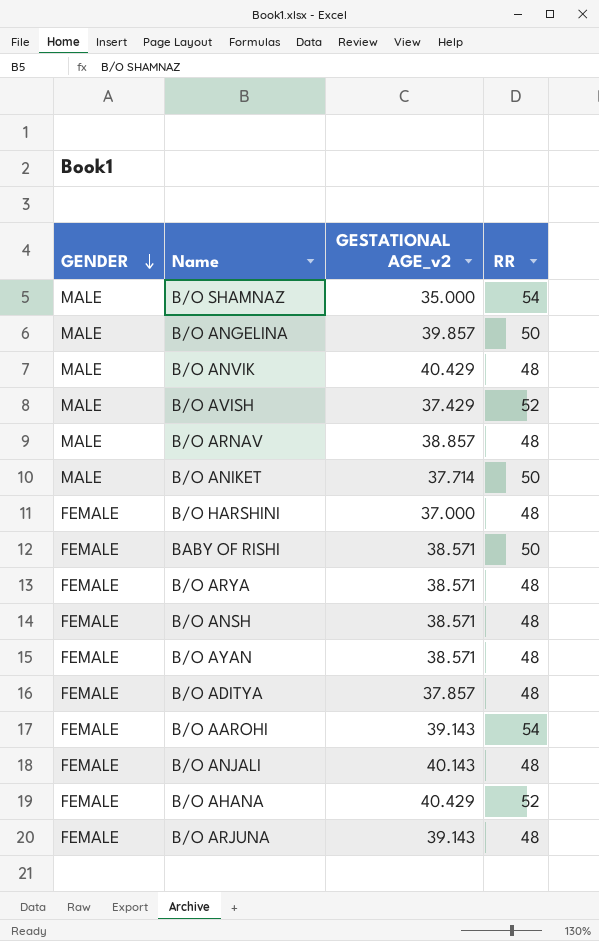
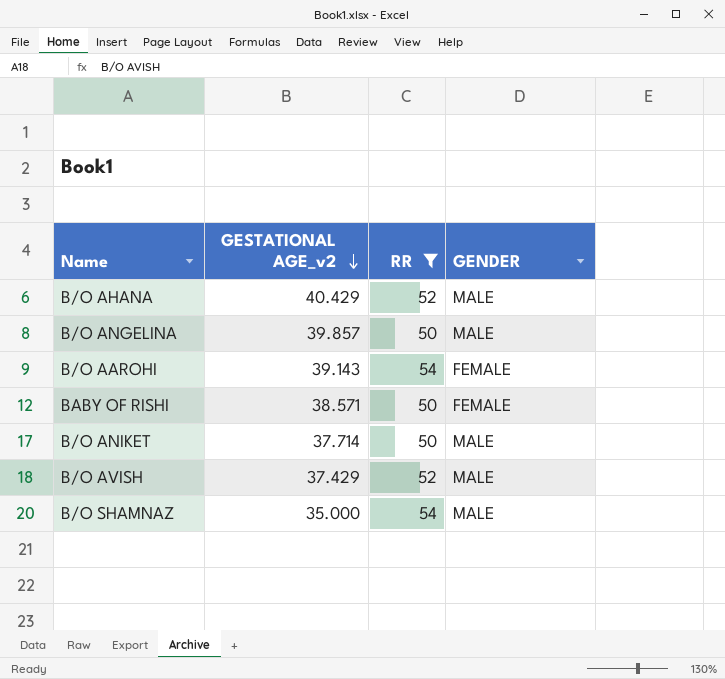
filter: none -> RR != 48
row order: GENDER descending -> GESTATIONAL AGE_v2 descending
column GENDER | position: 1 -> 4
B/O AHANA | GENDER: FEMALE -> MALE

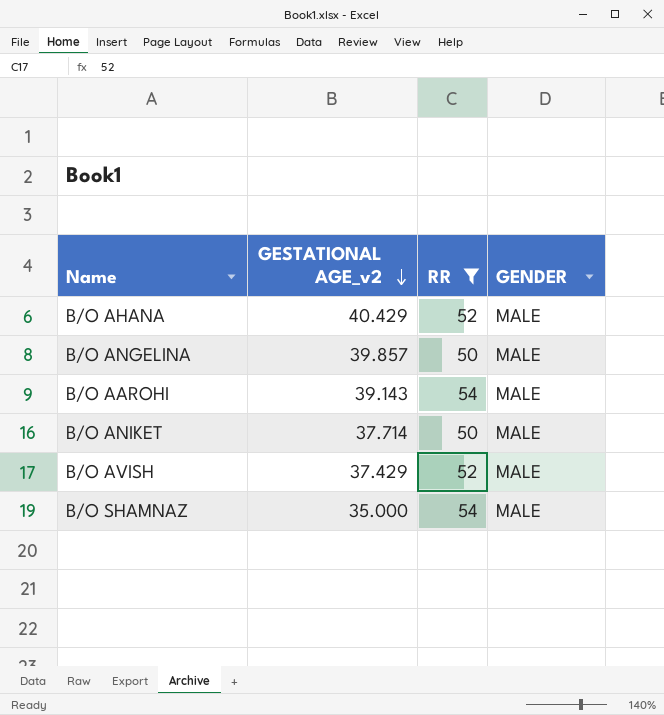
row BABY OF RISHI: 38.571 | 50 | FEMALE -> none
B/O AAROHI | GENDER: FEMALE -> MALE

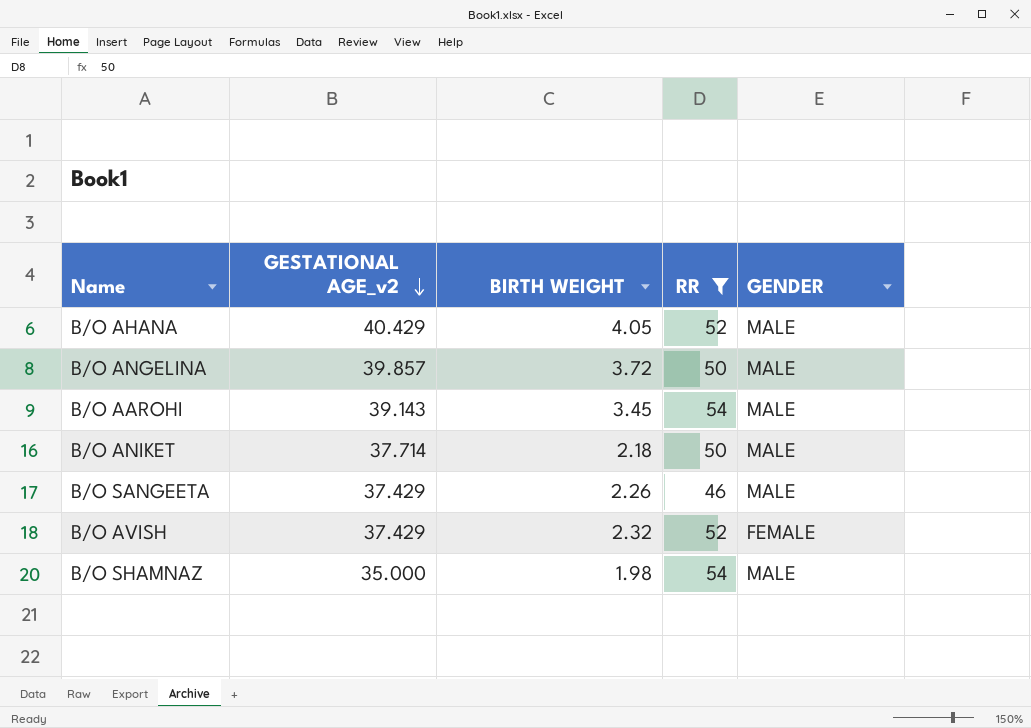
column BIRTH WEIGHT | position: none -> 3
row B/O SANGEETA: none -> 37.429 | 2.26 | 46 | MALE
B/O AVISH | GENDER: MALE -> FEMALE

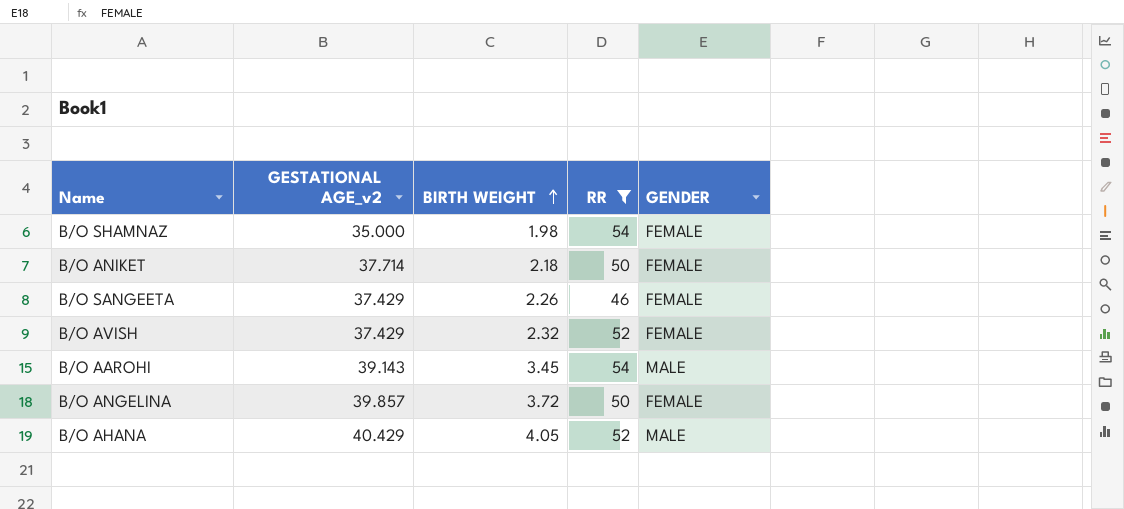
row order: GESTATIONAL AGE_v2 descending -> BIRTH WEIGHT ascending
B/O SHAMNAZ | GENDER: MALE -> FEMALE
B/O ANIKET | GENDER: MALE -> FEMALE
B/O SANGEETA | GENDER: MALE -> FEMALE
B/O ANGELINA | GENDER: MALE -> FEMALE

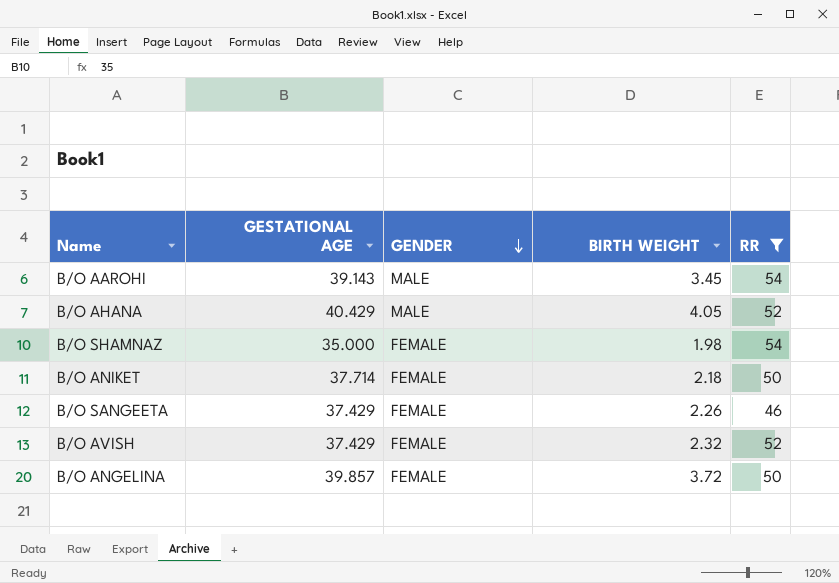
row order: BIRTH WEIGHT ascending -> GENDER descending
column name: GESTATIONAL AGE_v2 -> GESTATIONAL AGE
column GENDER | position: 5 -> 3

